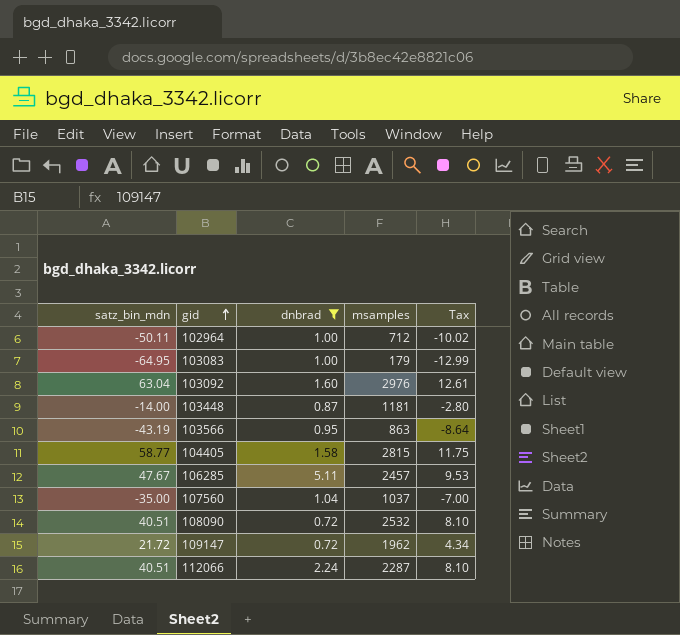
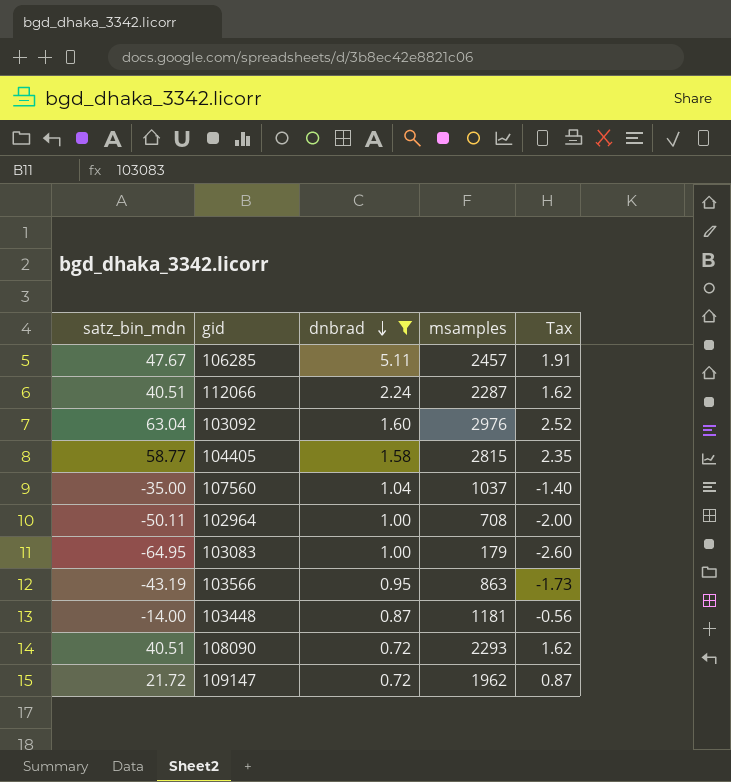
row order: gid ascending -> dnbrad descending
column Tax | formula: [satz_bin_mdn] * 0.2 -> [satz_bin_mdn] * 0.04
102964 | msamples: 712 -> 708
108090 | msamples: 2532 -> 2293

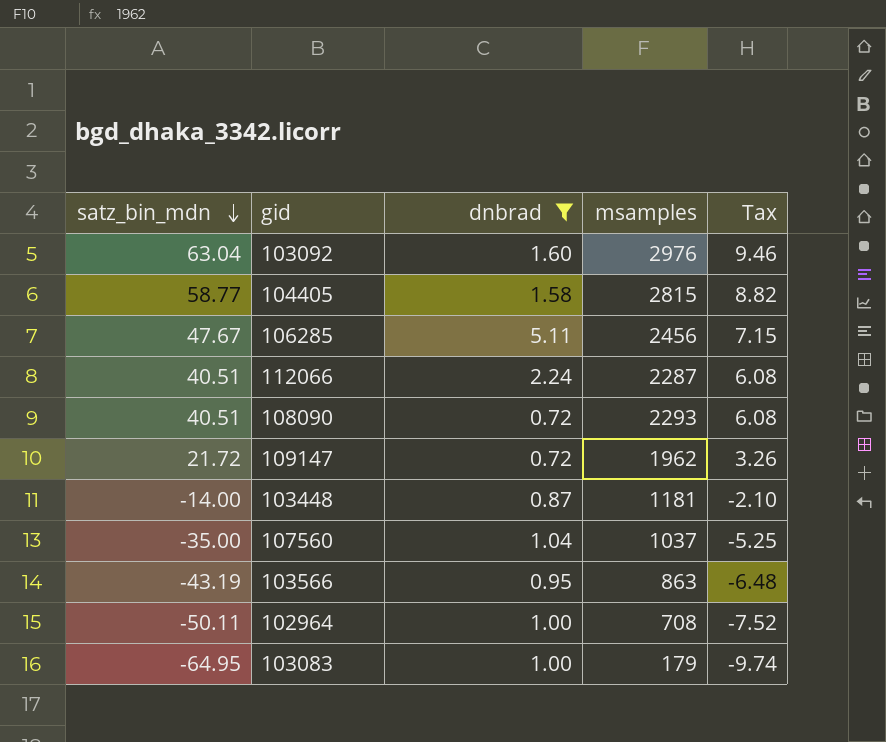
row order: dnbrad descending -> satz_bin_mdn descending
column Tax | formula: [satz_bin_mdn] * 0.04 -> [satz_bin_mdn] * 0.15
106285 | msamples: 2457 -> 2456

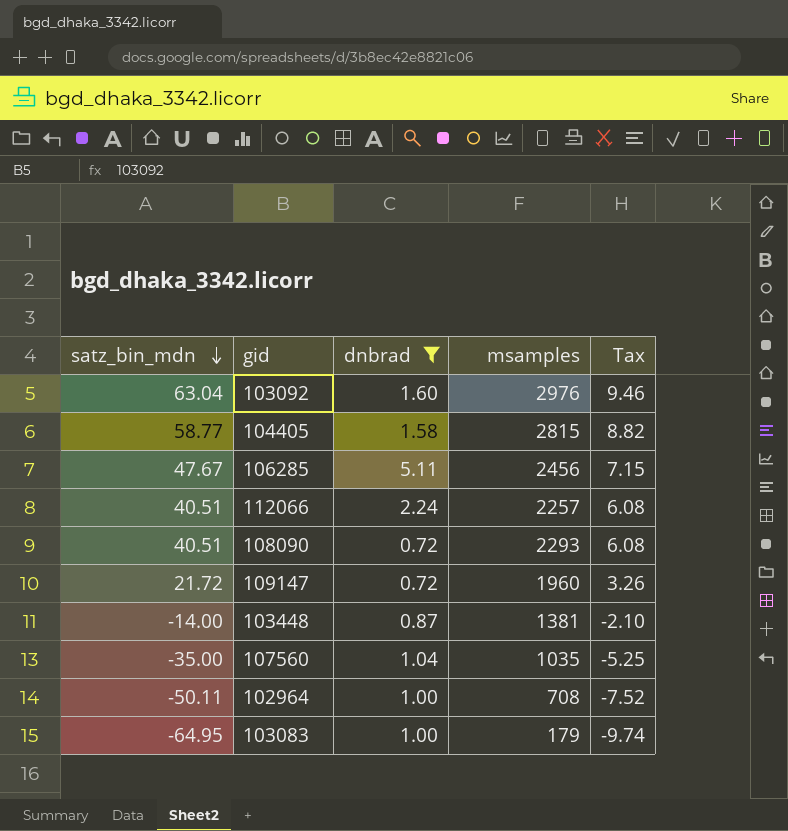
row 103566: -43.19 | 0.95 | 863 | -6.48 -> none
112066 | msamples: 2287 -> 2257
109147 | msamples: 1962 -> 1960
103448 | msamples: 1181 -> 1381
107560 | msamples: 1037 -> 1035

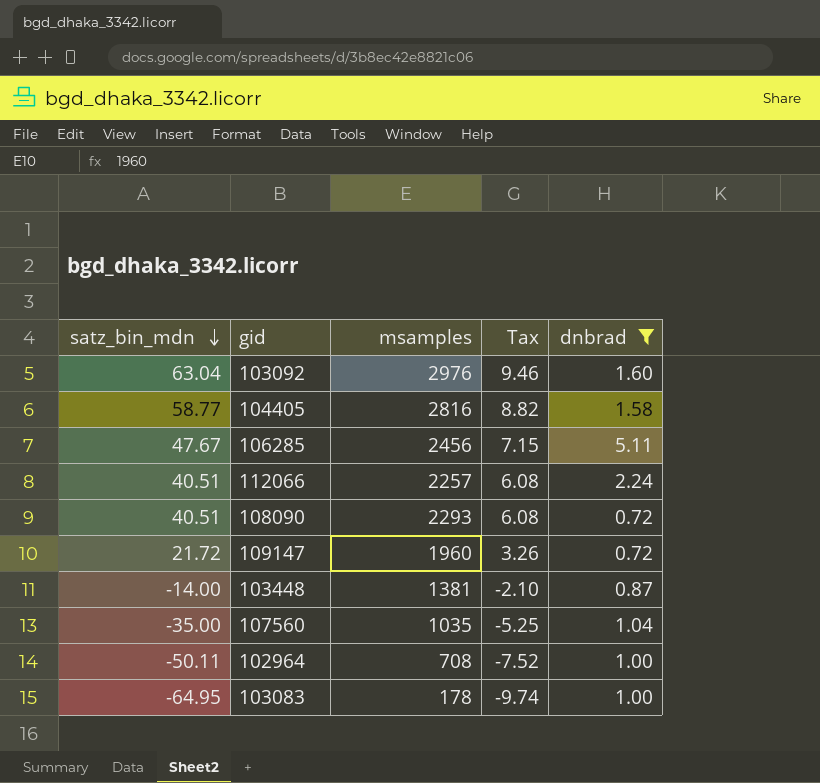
column dnbrad | position: 3 -> 5
104405 | msamples: 2815 -> 2816
103083 | msamples: 179 -> 178

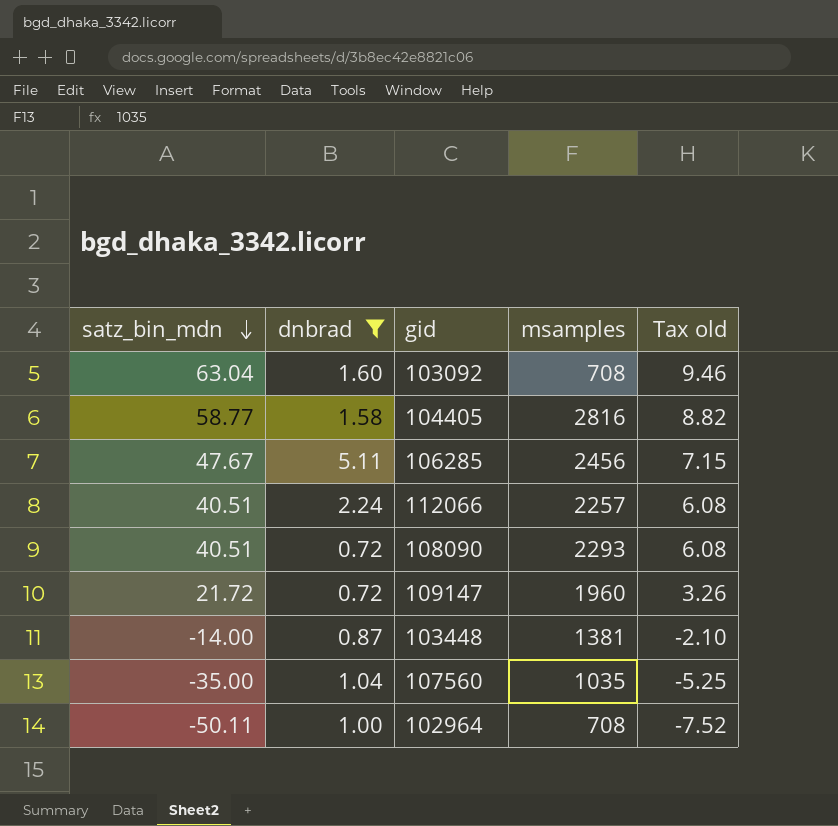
column dnbrad | position: 5 -> 2
column name: Tax -> Tax old
row 103083: -64.95 | 178 | -9.74 | 1.00 -> none
103092 | msamples: 2976 -> 708

